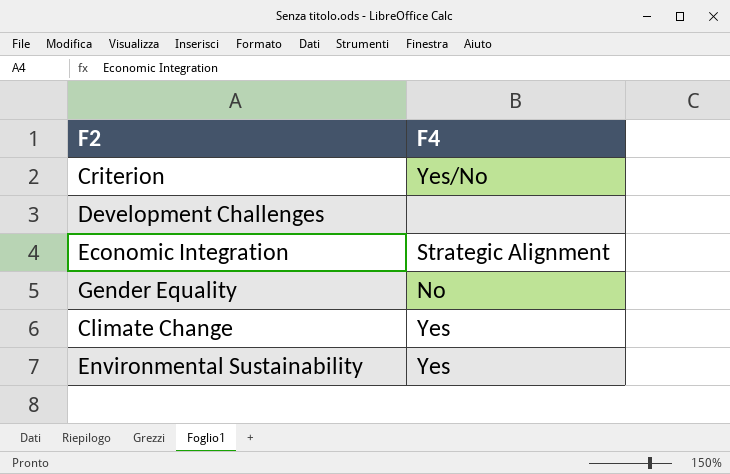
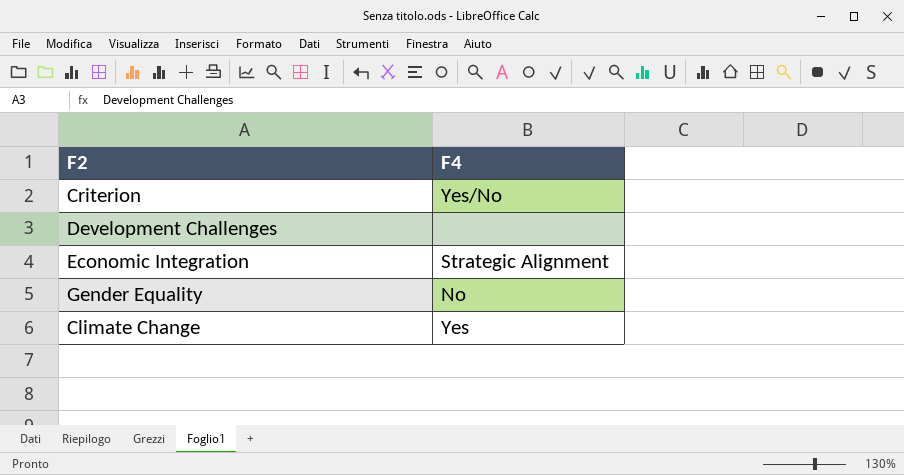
row Environmental Sustainability: Yes -> none

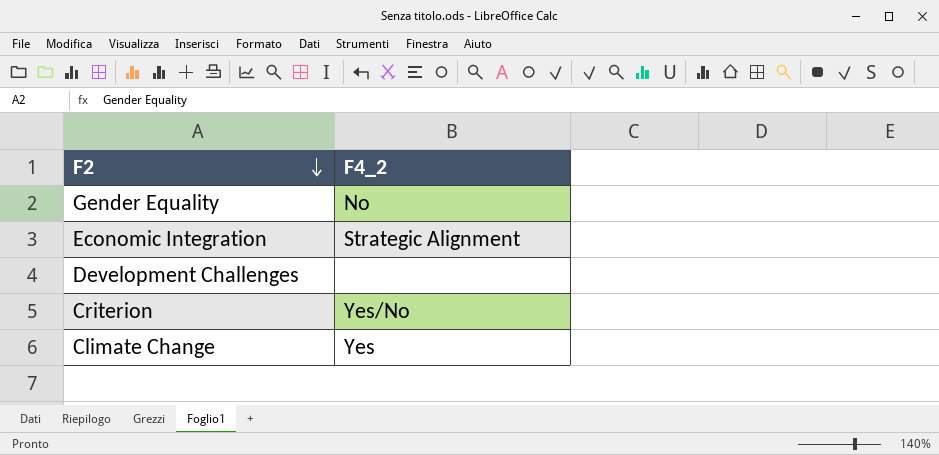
row order: none -> F2 descending
column name: F4 -> F4_2

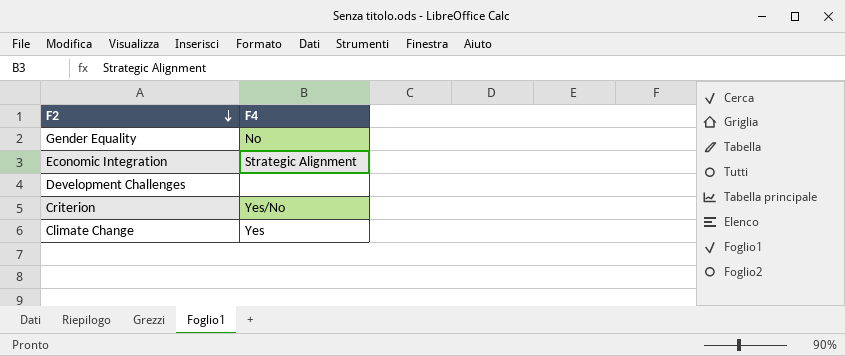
column name: F4_2 -> F4

